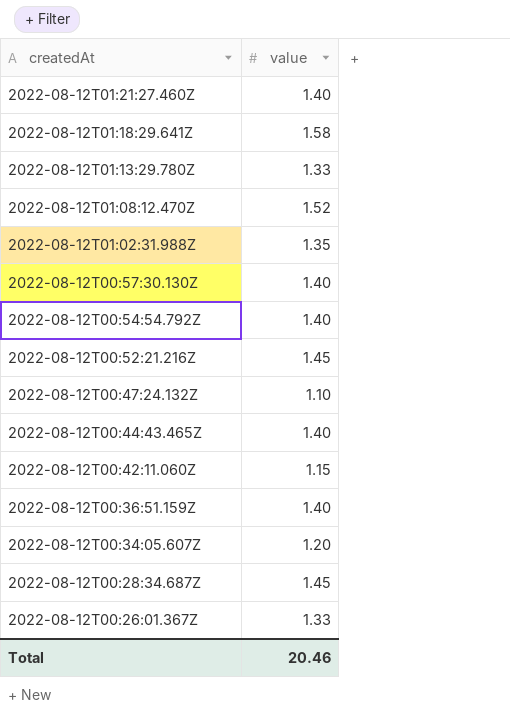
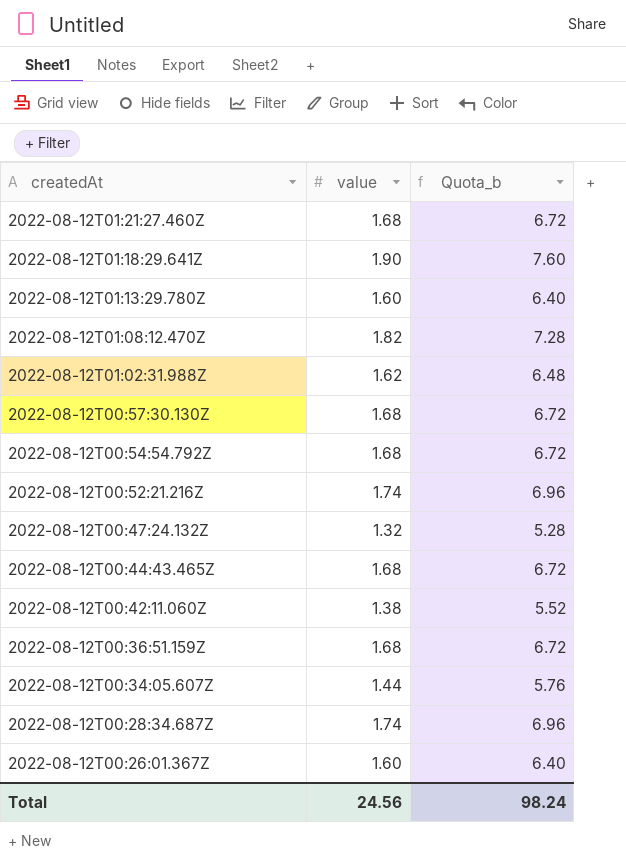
column Quota_b | formula: none -> [value] * 4
2022-08-12T01:21:27.460Z | value: 1.40 -> 1.68
2022-08-12T01:18:29.641Z | value: 1.58 -> 1.90
2022-08-12T01:13:29.780Z | value: 1.33 -> 1.60
2022-08-12T01:08:12.470Z | value: 1.52 -> 1.82
2022-08-12T01:02:31.988Z | value: 1.35 -> 1.62
2022-08-12T00:57:30.130Z | value: 1.40 -> 1.68
2022-08-12T00:54:54.792Z | value: 1.40 -> 1.68
2022-08-12T00:52:21.216Z | value: 1.45 -> 1.74
2022-08-12T00:47:24.132Z | value: 1.10 -> 1.32
2022-08-12T00:44:43.465Z | value: 1.40 -> 1.68
2022-08-12T00:42:11.060Z | value: 1.15 -> 1.38
2022-08-12T00:36:51.159Z | value: 1.40 -> 1.68
2022-08-12T00:34:05.607Z | value: 1.20 -> 1.44
2022-08-12T00:28:34.687Z | value: 1.45 -> 1.74
2022-08-12T00:26:01.367Z | value: 1.33 -> 1.60
Total | value: 20.46 -> 24.56

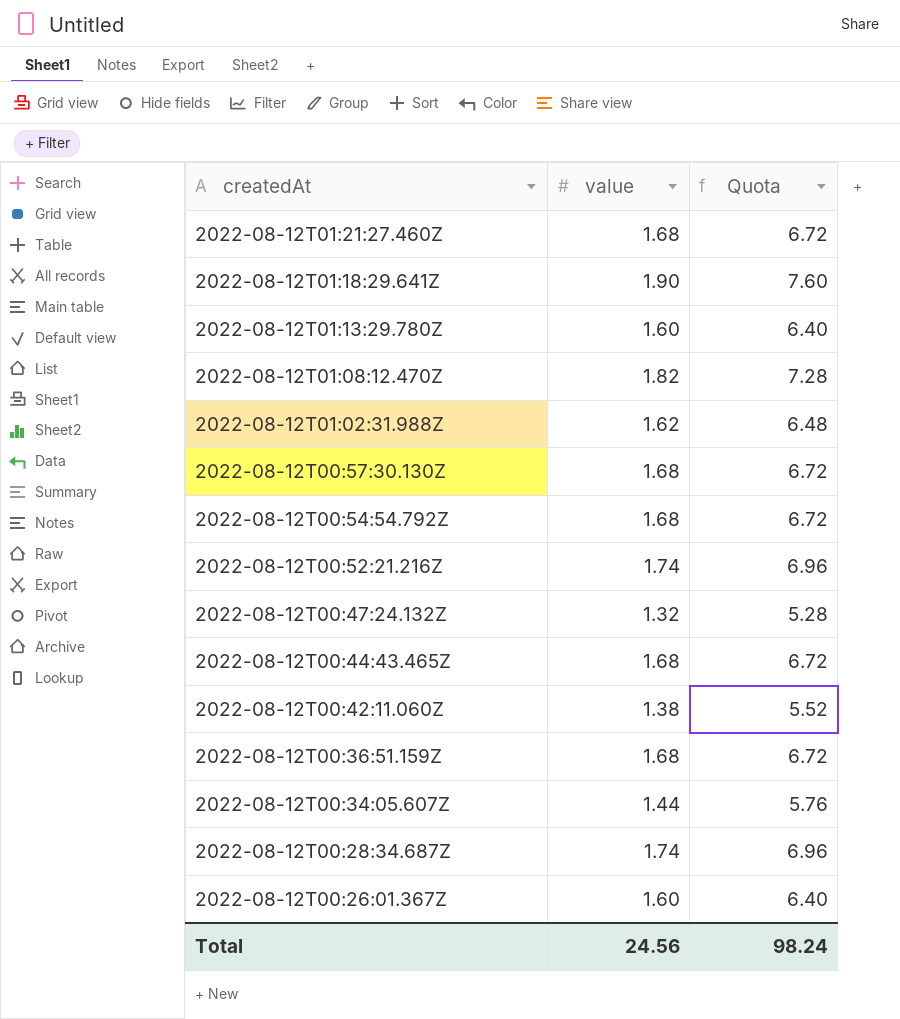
column name: Quota_b -> Quota

